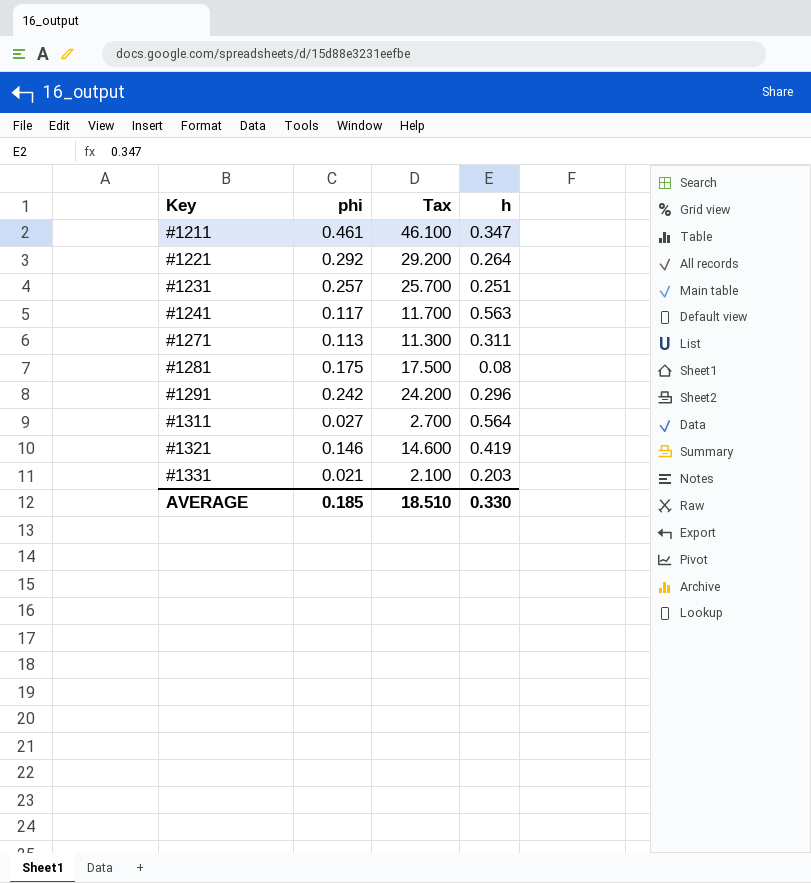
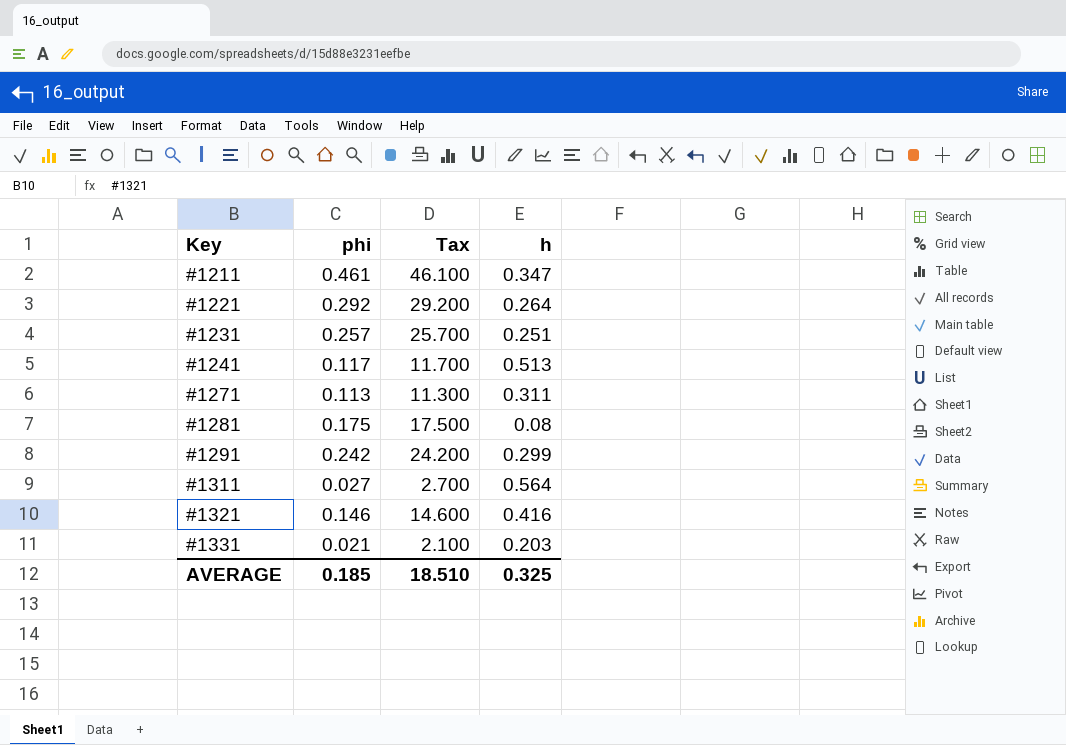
#1241 | h: 0.563 -> 0.513
#1291 | h: 0.296 -> 0.299
#1321 | h: 0.419 -> 0.416
AVERAGE | h: 0.330 -> 0.325

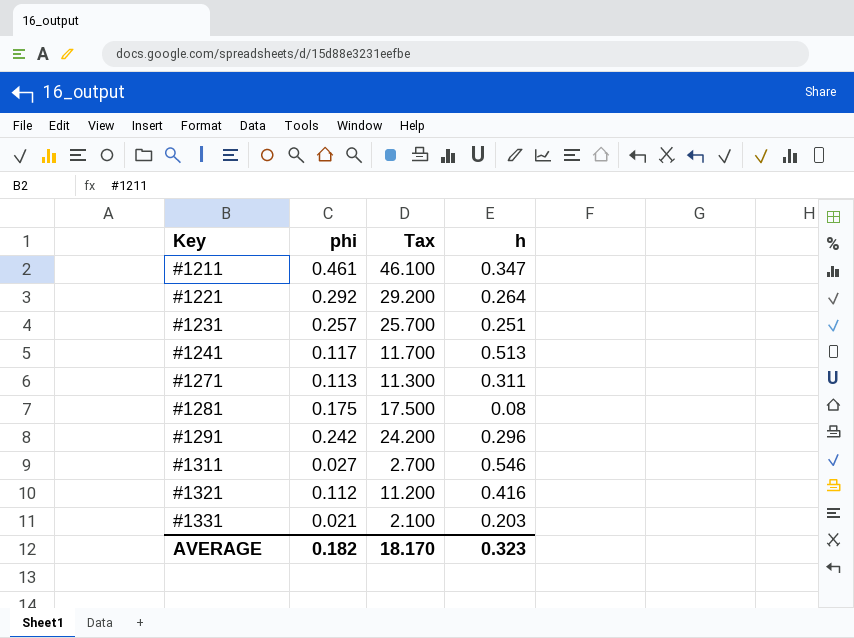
#1291 | h: 0.299 -> 0.296
#1311 | h: 0.564 -> 0.546
#1321 | phi: 0.146 -> 0.112
#1321 | Tax: 14.600 -> 11.200
AVERAGE | phi: 0.185 -> 0.182
AVERAGE | Tax: 18.510 -> 18.170
AVERAGE | h: 0.325 -> 0.323

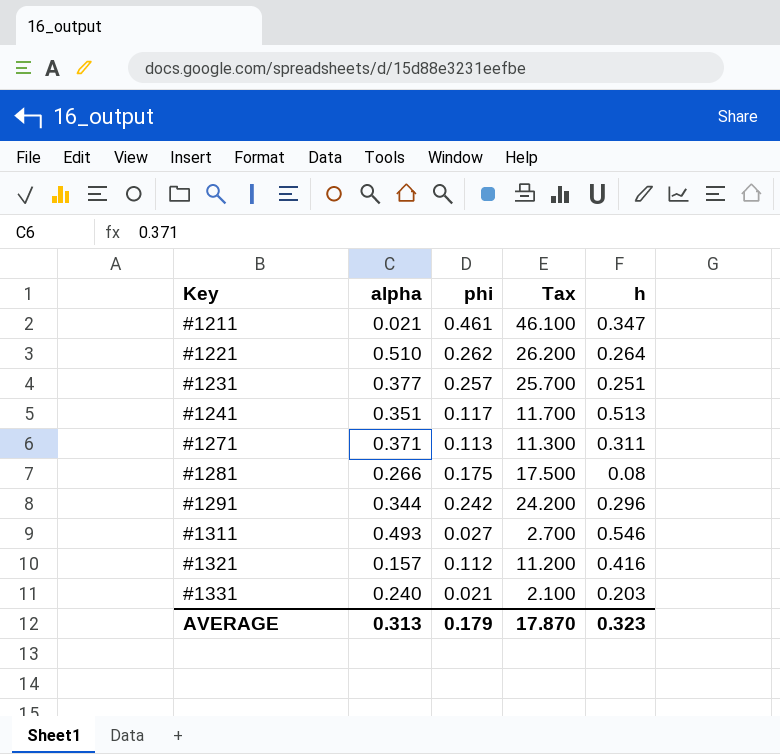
column alpha | position: none -> 2
#1221 | phi: 0.292 -> 0.262
#1221 | Tax: 29.200 -> 26.200
AVERAGE | phi: 0.182 -> 0.179
AVERAGE | Tax: 18.170 -> 17.870

